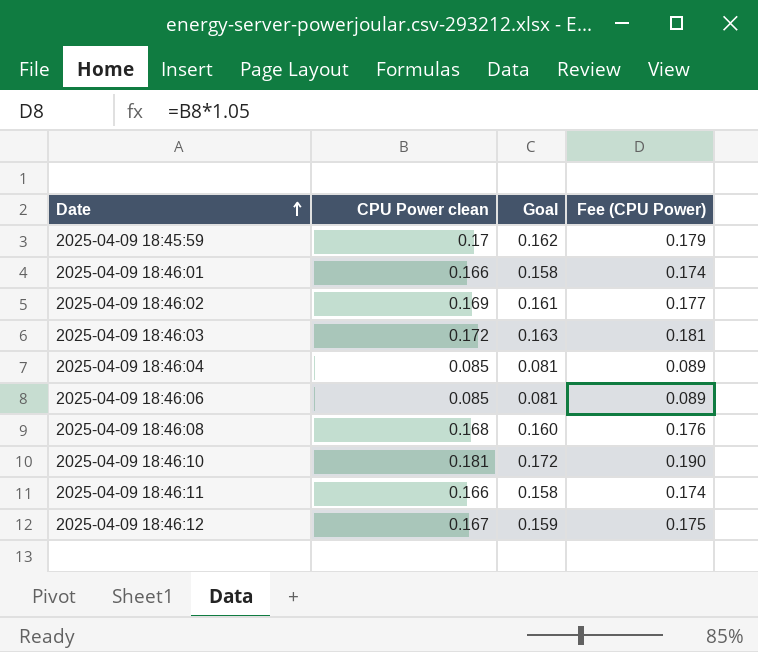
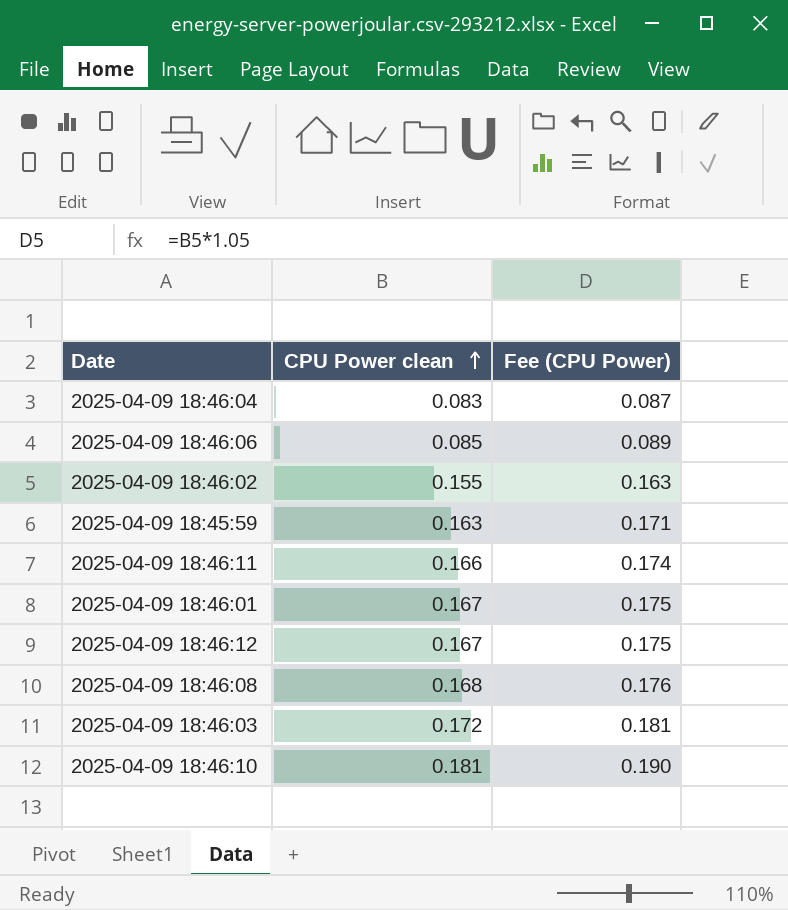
row order: Date ascending -> CPU Power clean ascending
column Goal | formula: [CPU Power clean] * 0.95 -> none
2025-04-09 18:46:04 | CPU Power clean: 0.085 -> 0.083
2025-04-09 18:46:04 | Fee (CPU Power): 0.089 -> 0.087
2025-04-09 18:46:02 | CPU Power clean: 0.169 -> 0.155
2025-04-09 18:46:02 | Fee (CPU Power): 0.177 -> 0.163
2025-04-09 18:45:59 | CPU Power clean: 0.17 -> 0.163
2025-04-09 18:45:59 | Fee (CPU Power): 0.179 -> 0.171
2025-04-09 18:46:01 | CPU Power clean: 0.166 -> 0.167
2025-04-09 18:46:01 | Fee (CPU Power): 0.174 -> 0.175

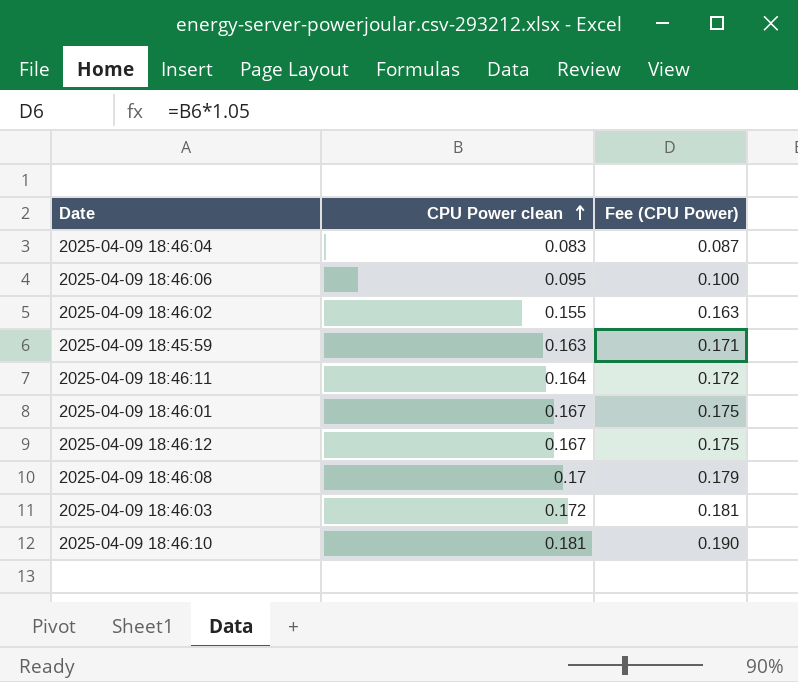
2025-04-09 18:46:06 | CPU Power clean: 0.085 -> 0.095
2025-04-09 18:46:06 | Fee (CPU Power): 0.089 -> 0.100
2025-04-09 18:46:11 | CPU Power clean: 0.166 -> 0.164
2025-04-09 18:46:11 | Fee (CPU Power): 0.174 -> 0.172
2025-04-09 18:46:08 | CPU Power clean: 0.168 -> 0.17
2025-04-09 18:46:08 | Fee (CPU Power): 0.176 -> 0.179

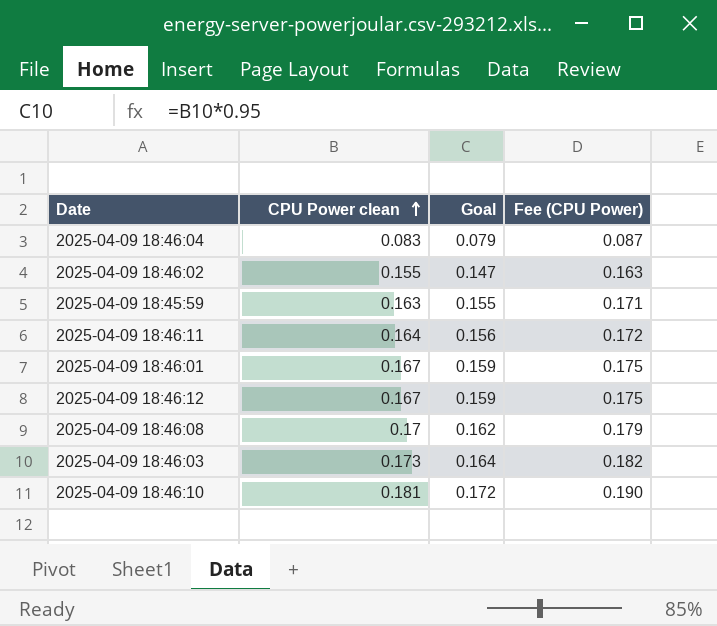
column Goal | formula: none -> [CPU Power clean] * 0.95
row 2025-04-09 18:46:06: 0.095 | 0.100 -> none
2025-04-09 18:46:03 | CPU Power clean: 0.172 -> 0.173
2025-04-09 18:46:03 | Fee (CPU Power): 0.181 -> 0.182

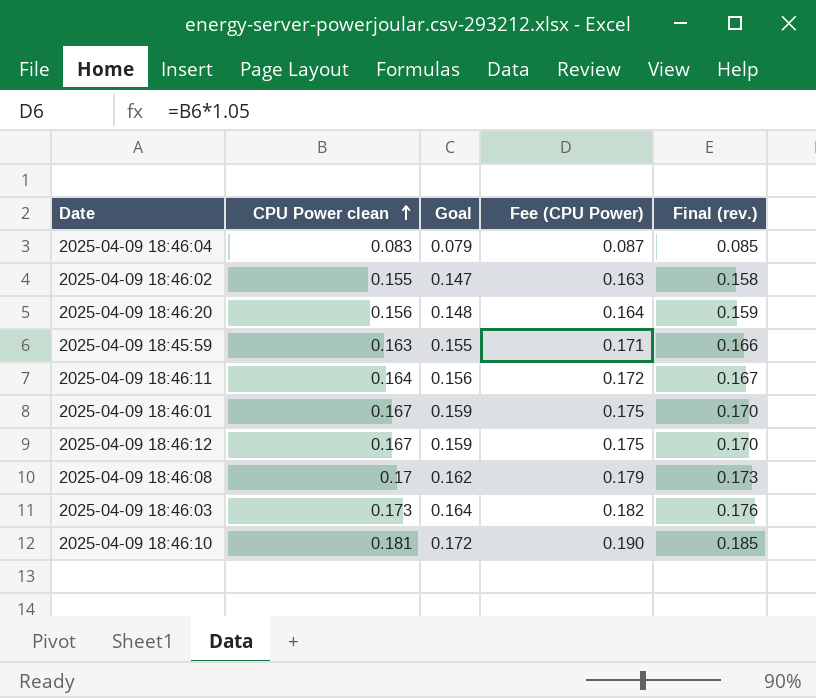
column Final (rev.) | formula: none -> [CPU Power clean] * 1.02
row 2025-04-09 18:46:20: none -> 0.156 | 0.148 | 0.164 | 0.159

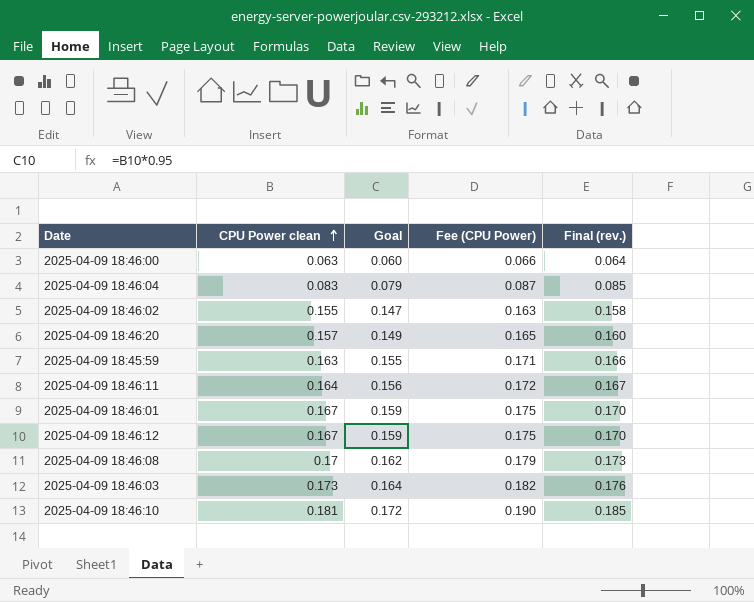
row 2025-04-09 18:46:00: none -> 0.063 | 0.060 | 0.066 | 0.064
2025-04-09 18:46:20 | CPU Power clean: 0.156 -> 0.157
2025-04-09 18:46:20 | Goal: 0.148 -> 0.149
2025-04-09 18:46:20 | Fee (CPU Power): 0.164 -> 0.165
2025-04-09 18:46:20 | Final (rev.): 0.159 -> 0.160

